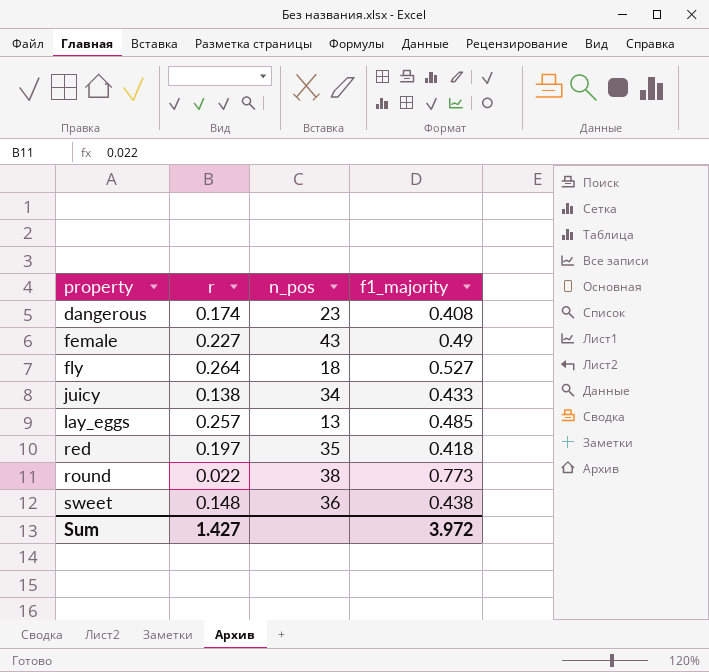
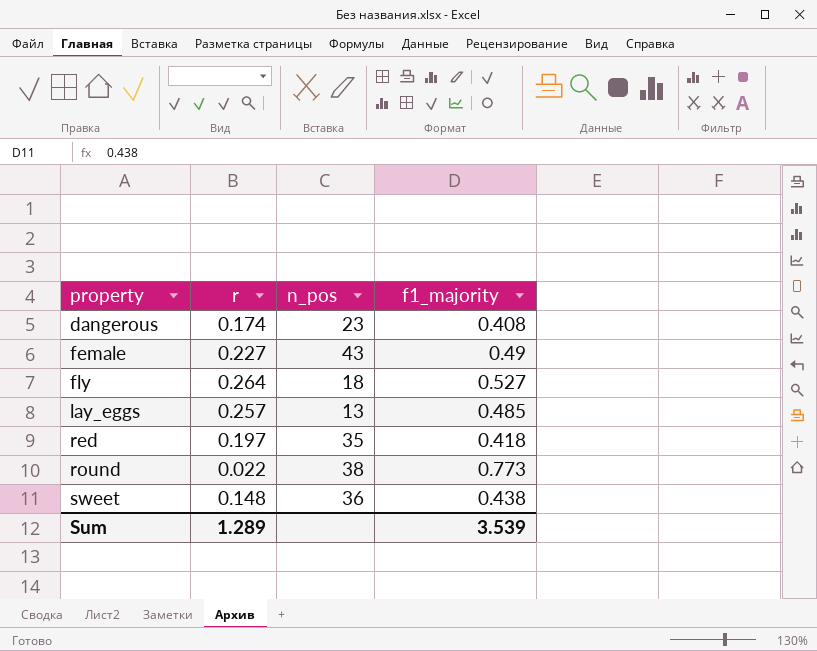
row juicy: 0.138 | 34 | 0.433 -> none
Sum | r: 1.427 -> 1.289
Sum | f1_majority: 3.972 -> 3.539

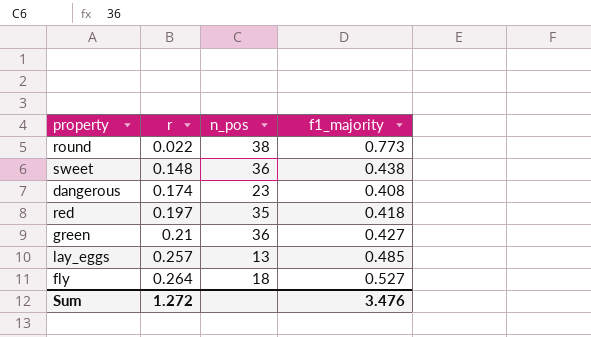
row order: property ascending -> r ascending
row female: 0.227 | 43 | 0.49 -> none
row green: none -> 0.21 | 36 | 0.427
Sum | r: 1.289 -> 1.272
Sum | f1_majority: 3.539 -> 3.476

